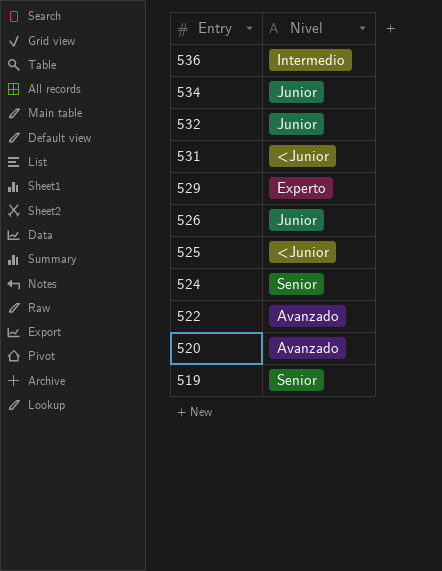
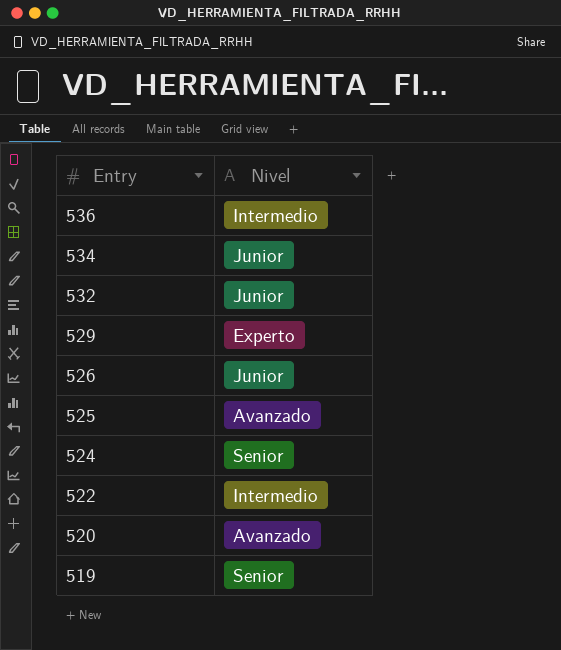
row 531: <Junior -> none
525 | Nivel: <Junior -> Avanzado
522 | Nivel: Avanzado -> Intermedio

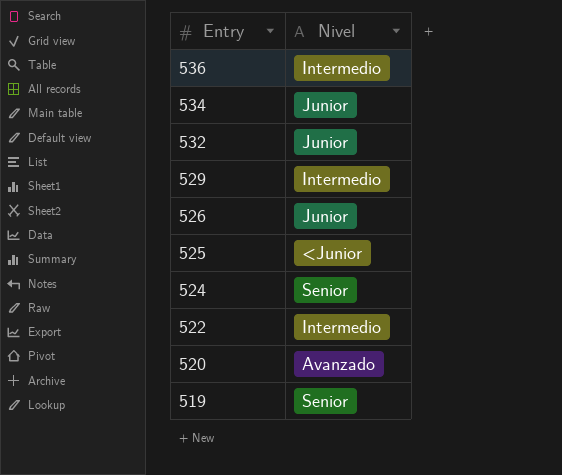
529 | Nivel: Experto -> Intermedio
525 | Nivel: Avanzado -> <Junior

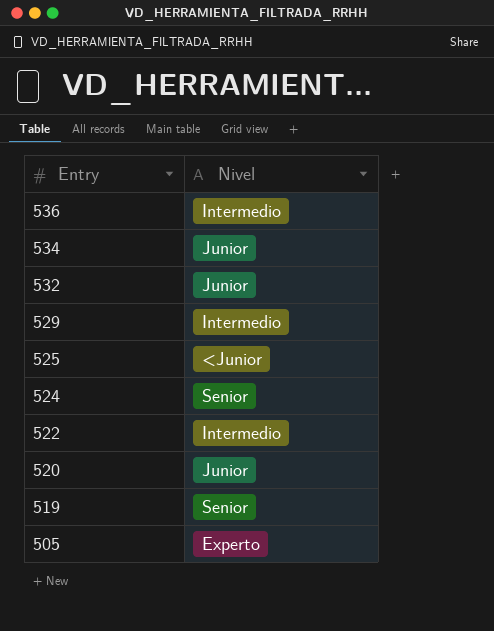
row 526: Junior -> none
520 | Nivel: Avanzado -> Junior
row 505: none -> Experto

